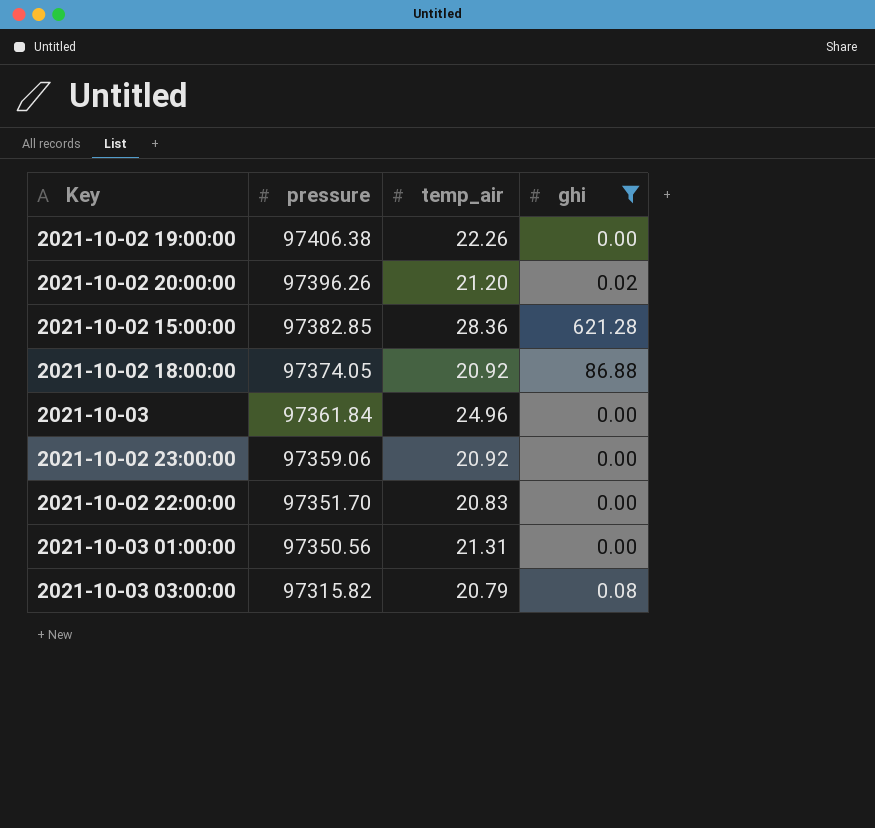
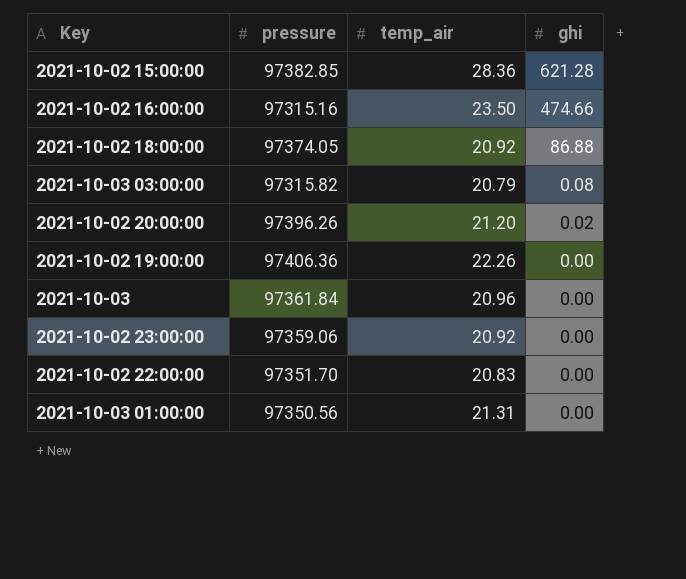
filter: ghi != 474.66 -> none
row order: pressure descending -> ghi descending
2021-10-02 19:00:00 | pressure: 97406.38 -> 97406.36
2021-10-03 | temp_air: 24.96 -> 20.96

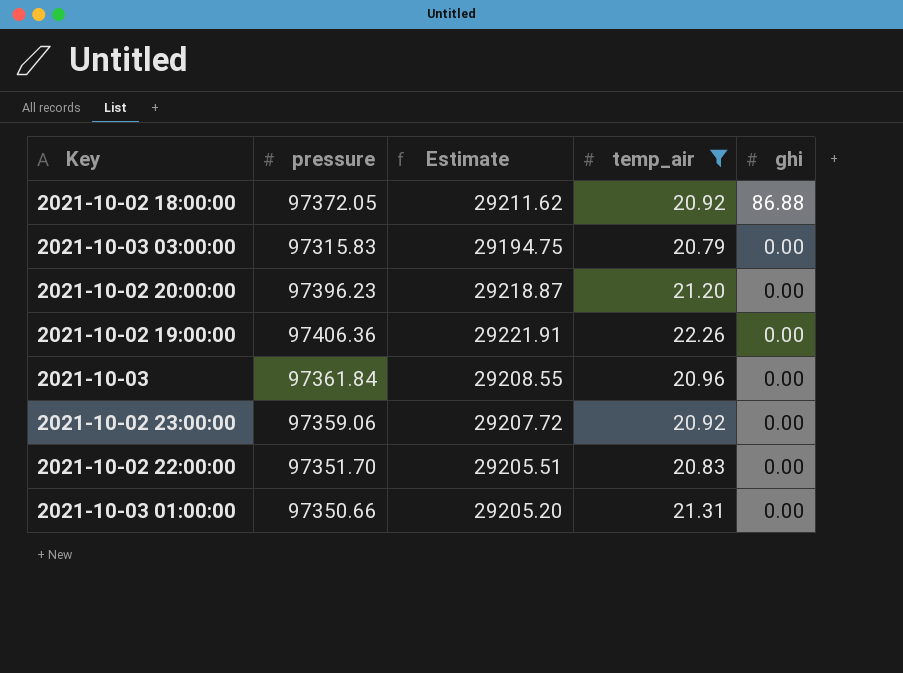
filter: none -> temp_air <= 22.26
column Estimate | formula: none -> [pressure] * 0.3
2021-10-02 18:00:00 | pressure: 97374.05 -> 97372.05
2021-10-03 03:00:00 | pressure: 97315.82 -> 97315.83
2021-10-03 03:00:00 | ghi: 0.08 -> 0.00
2021-10-02 20:00:00 | pressure: 97396.26 -> 97396.23
2021-10-02 20:00:00 | ghi: 0.02 -> 0.00
2021-10-03 01:00:00 | pressure: 97350.56 -> 97350.66

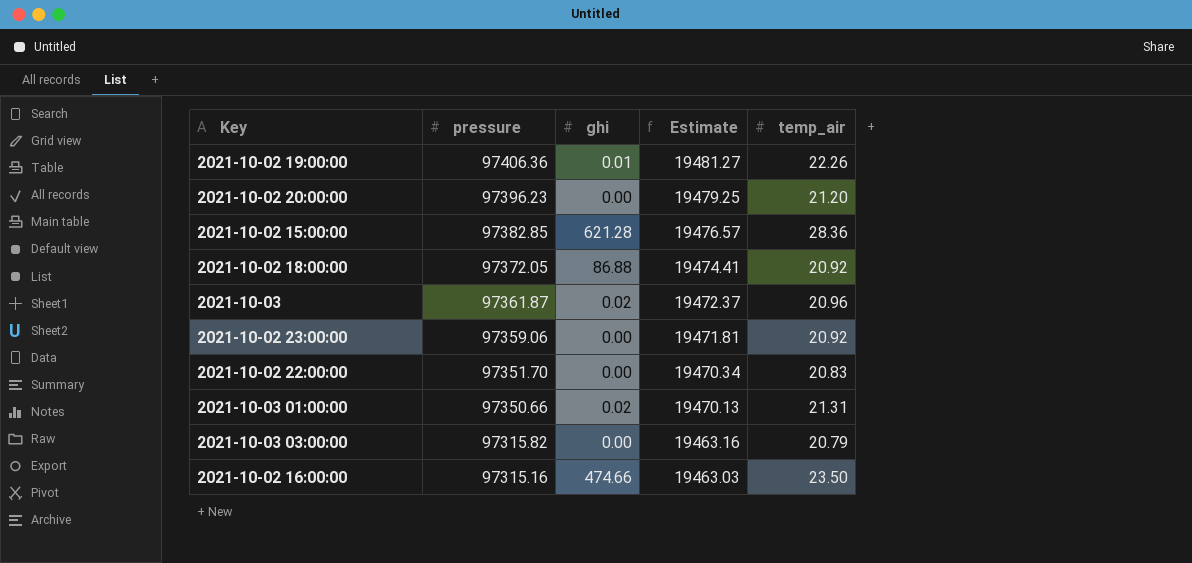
filter: temp_air <= 22.26 -> none
row order: ghi descending -> pressure descending
column ghi | position: 5 -> 3
column Estimate | formula: [pressure] * 0.3 -> [pressure] * 0.2
2021-10-02 19:00:00 | ghi: 0.00 -> 0.01
2021-10-03 | pressure: 97361.84 -> 97361.87
2021-10-03 | ghi: 0.00 -> 0.02
2021-10-03 01:00:00 | ghi: 0.00 -> 0.02
2021-10-03 03:00:00 | pressure: 97315.83 -> 97315.82

